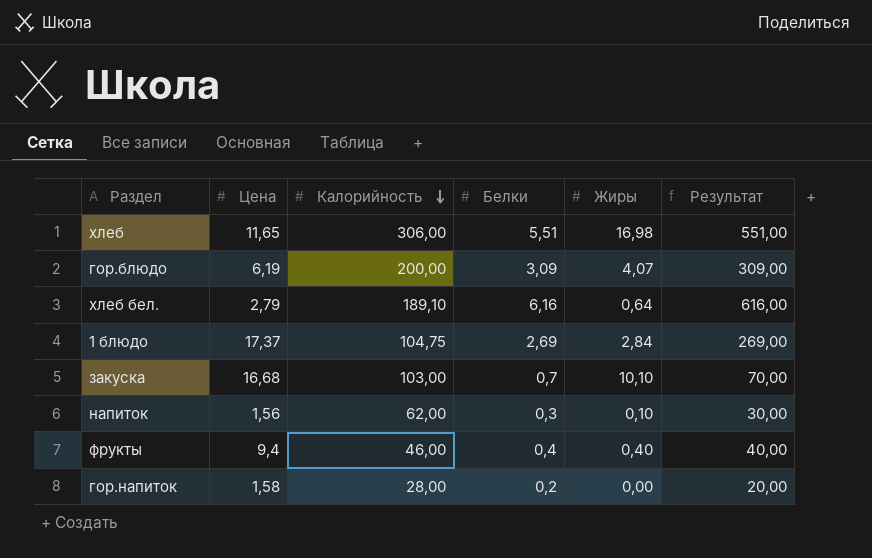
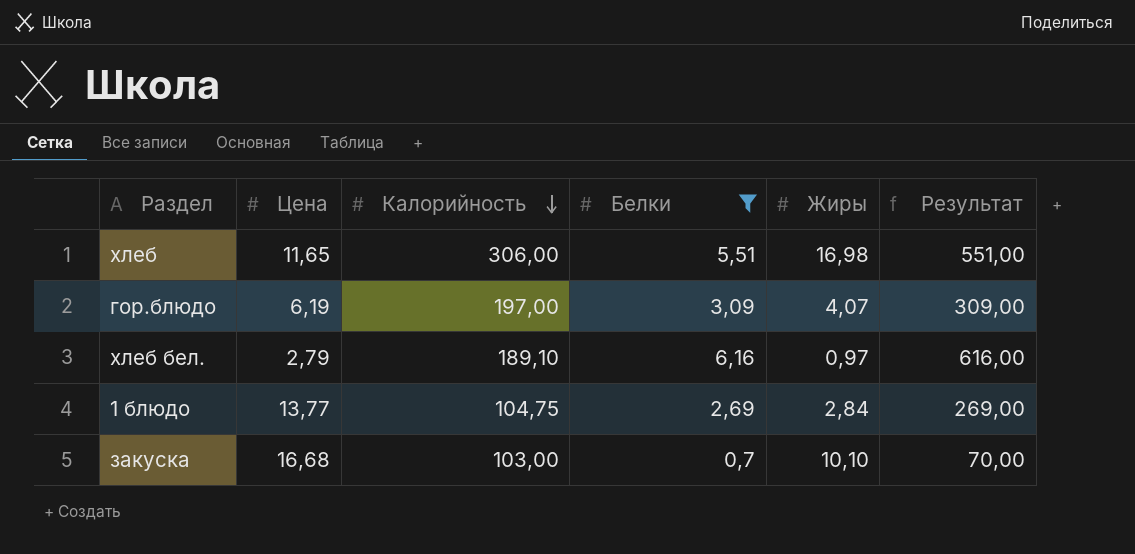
filter: none -> Белки >= 0,7
гор.блюдо | Калорийность: 200,00 -> 197,00
хлеб бел. | Жиры: 0,64 -> 0,97
1 блюдо | Цена: 17,37 -> 13,77

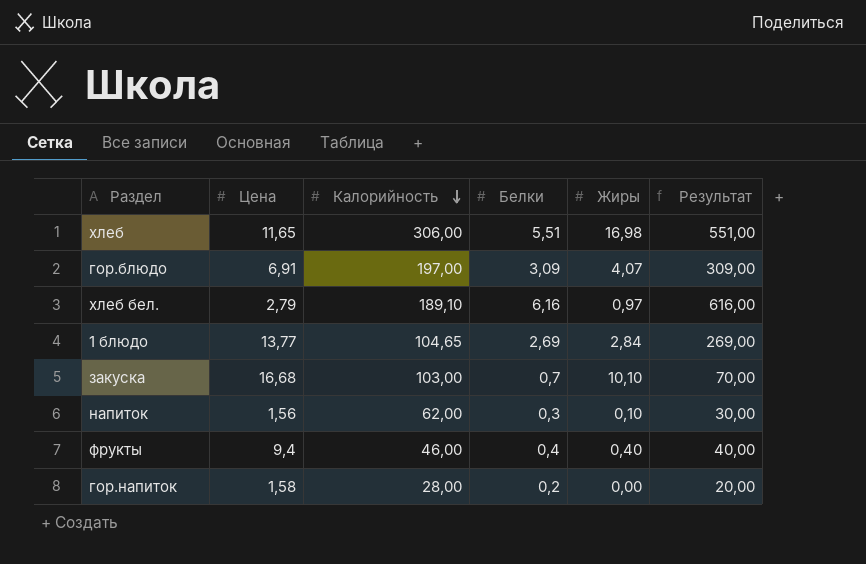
filter: Белки >= 0,7 -> none
гор.блюдо | Цена: 6,19 -> 6,91
1 блюдо | Калорийность: 104,75 -> 104,65

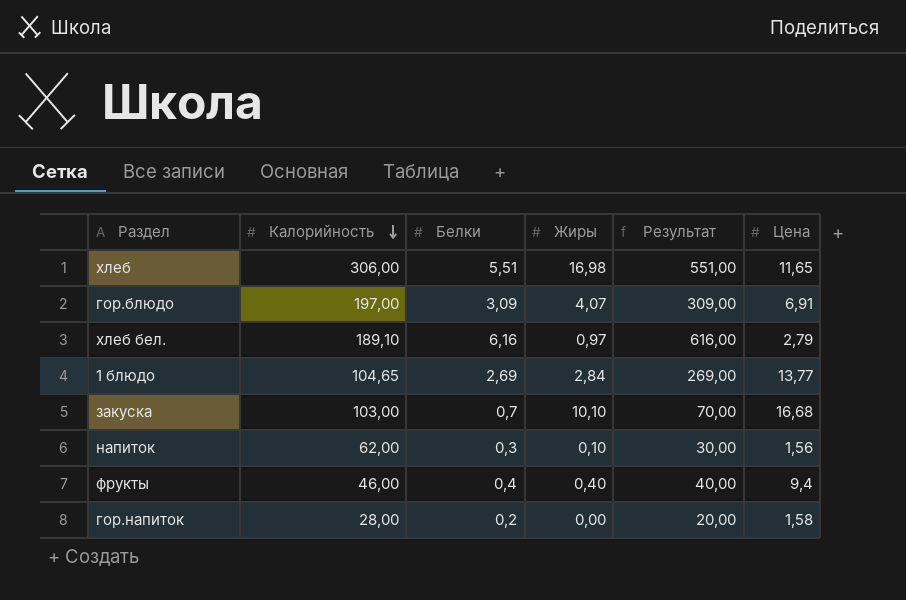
column Цена | position: 2 -> 6

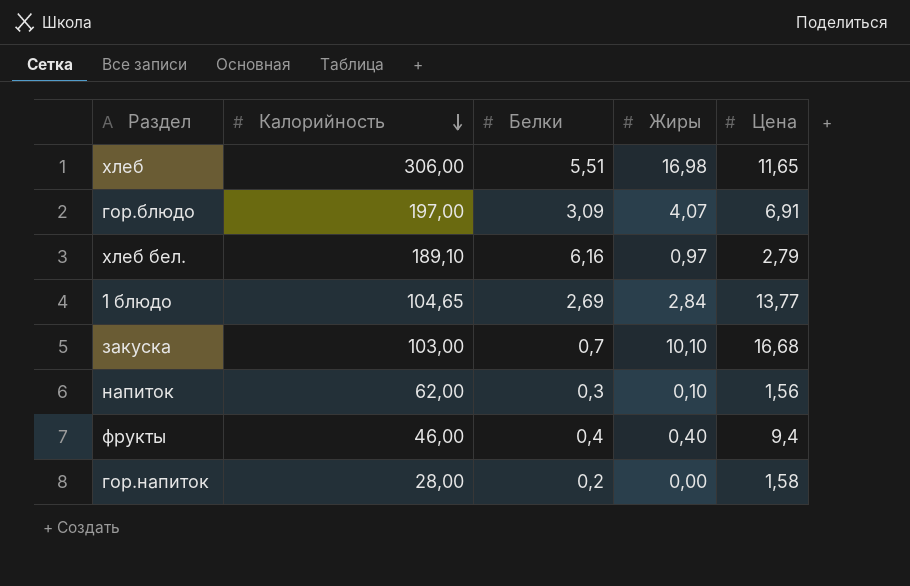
column Результат | formula: [Белки] * 100 -> none

